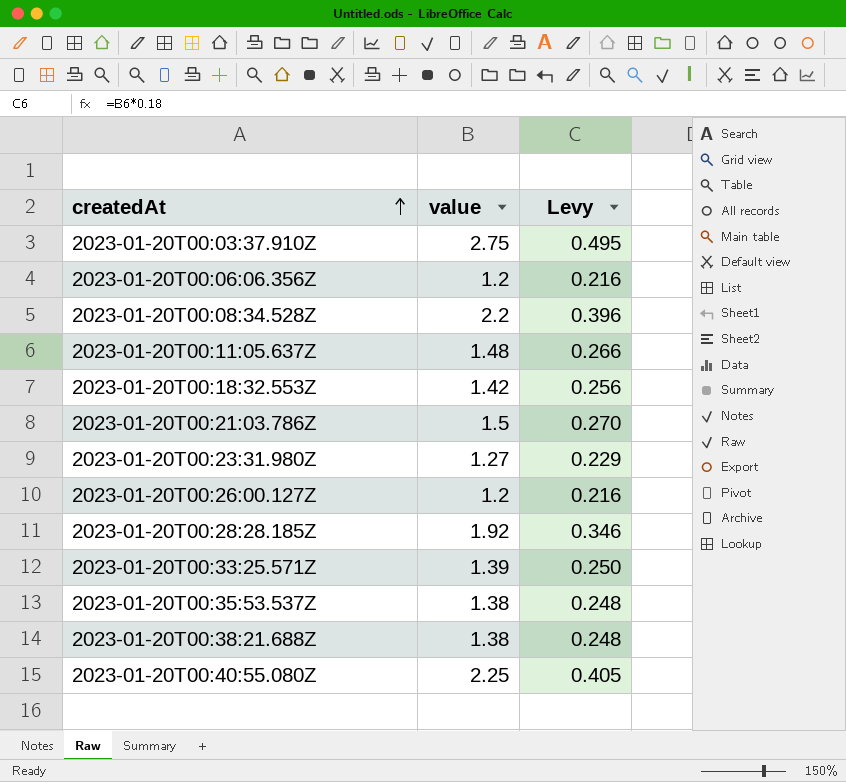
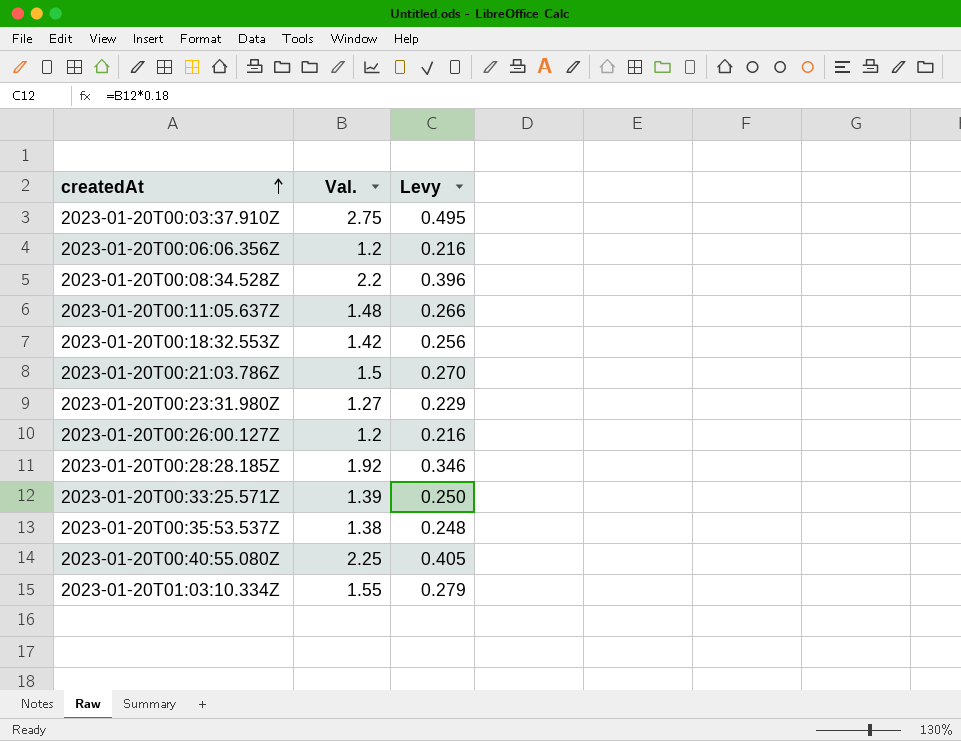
column name: value -> Val.
row 2023-01-20T00:38:21.688Z: 1.38 | 0.248 -> none
row 2023-01-20T01:03:10.334Z: none -> 1.55 | 0.279

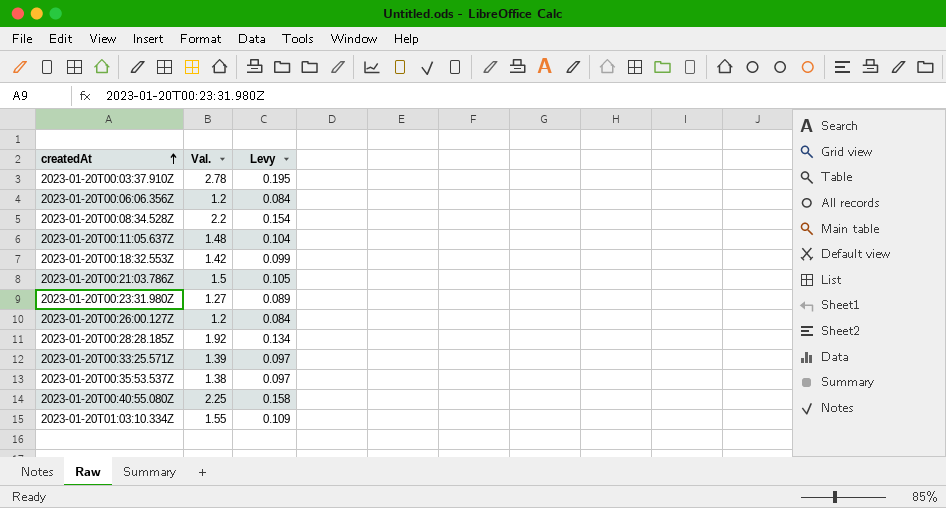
column Levy | formula: [Val.] * 0.18 -> [Val.] * 0.07
2023-01-20T00:03:37.910Z | Val.: 2.75 -> 2.78

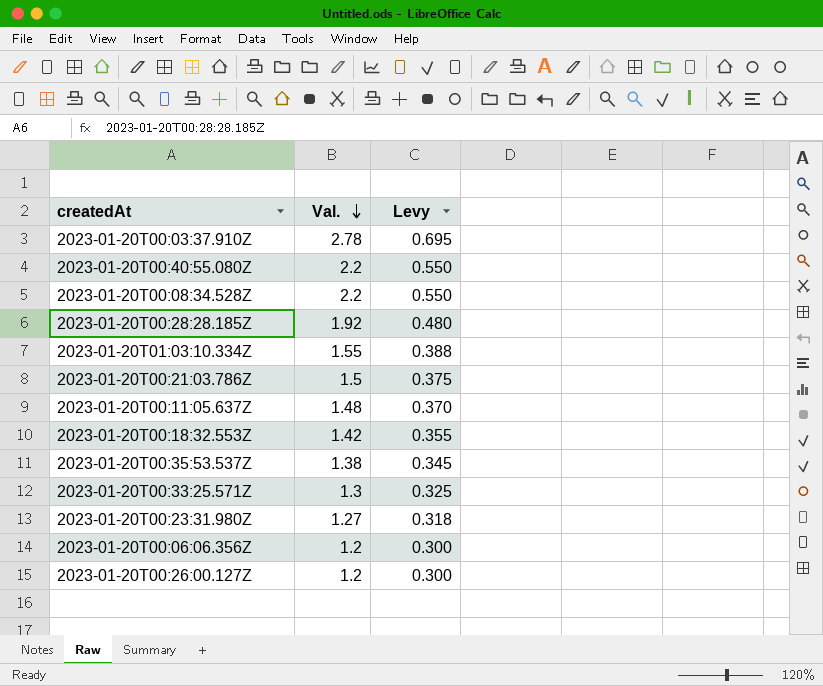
row order: createdAt ascending -> Val. descending
column Levy | formula: [Val.] * 0.07 -> [Val.] * 0.25
2023-01-20T00:40:55.080Z | Val.: 2.25 -> 2.2
2023-01-20T00:33:25.571Z | Val.: 1.39 -> 1.3

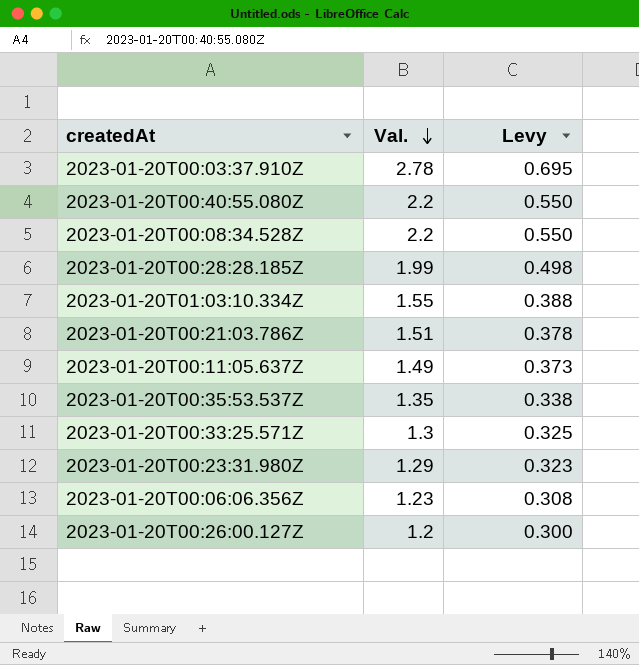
row 2023-01-20T00:18:32.553Z: 1.42 | 0.355 -> none
2023-01-20T00:28:28.185Z | Val.: 1.92 -> 1.99
2023-01-20T00:28:28.185Z | Levy: 0.480 -> 0.498
2023-01-20T00:21:03.786Z | Val.: 1.5 -> 1.51
2023-01-20T00:21:03.786Z | Levy: 0.375 -> 0.378
2023-01-20T00:11:05.637Z | Val.: 1.48 -> 1.49
2023-01-20T00:11:05.637Z | Levy: 0.370 -> 0.373
2023-01-20T00:35:53.537Z | Val.: 1.38 -> 1.35
2023-01-20T00:35:53.537Z | Levy: 0.345 -> 0.338
2023-01-20T00:23:31.980Z | Val.: 1.27 -> 1.29
2023-01-20T00:23:31.980Z | Levy: 0.318 -> 0.323
2023-01-20T00:06:06.356Z | Val.: 1.2 -> 1.23
2023-01-20T00:06:06.356Z | Levy: 0.300 -> 0.308

